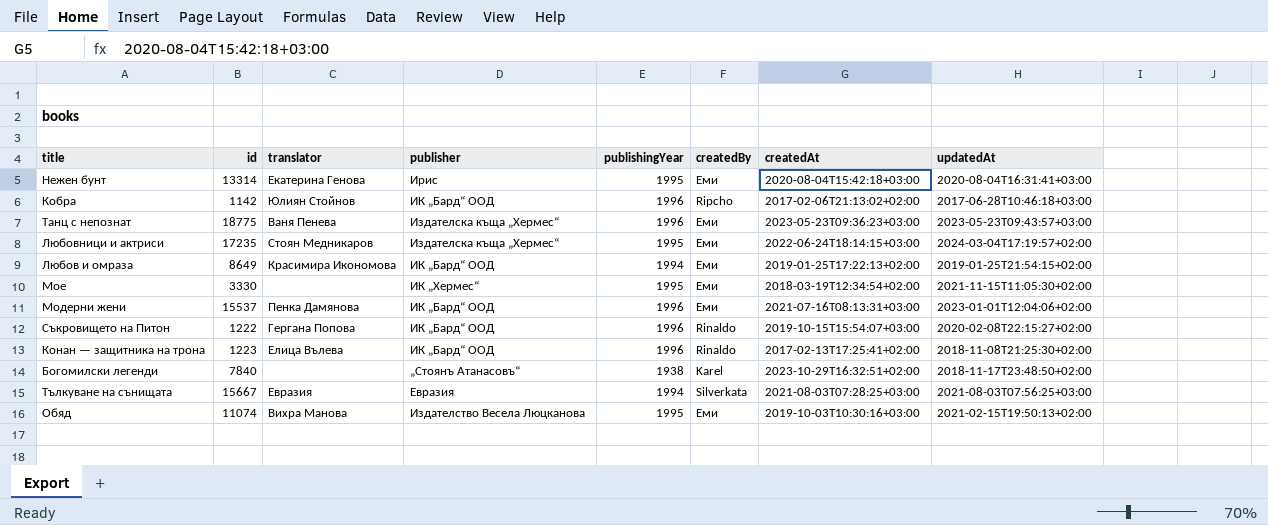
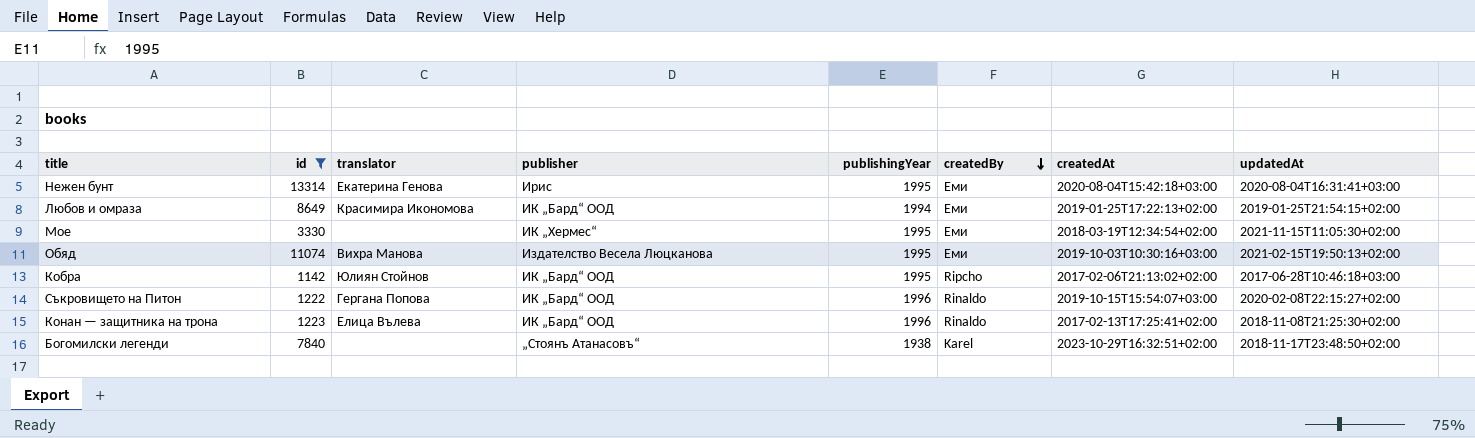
filter: none -> id <= 13314
row order: none -> createdBy descending
Кобра | publishingYear: 1996 -> 1995

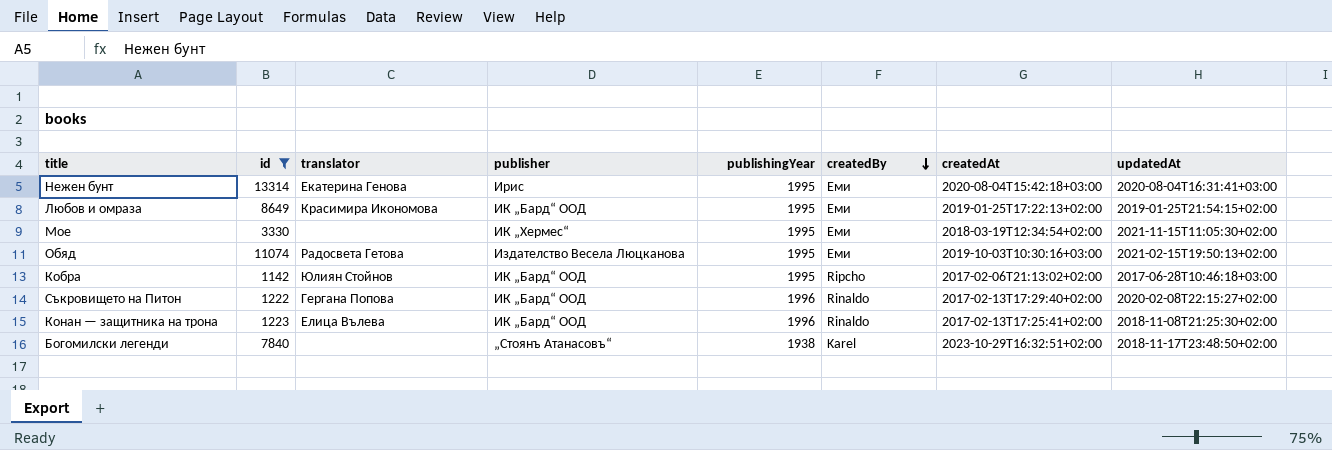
Любов и омраза | publishingYear: 1994 -> 1995
Обяд | translator: Вихра Манова -> Радосвета Гетова
Съкровището на Питон | createdAt: 2019-10-15T15:54:07+03:00 -> 2017-02-13T17:29:40+02:00

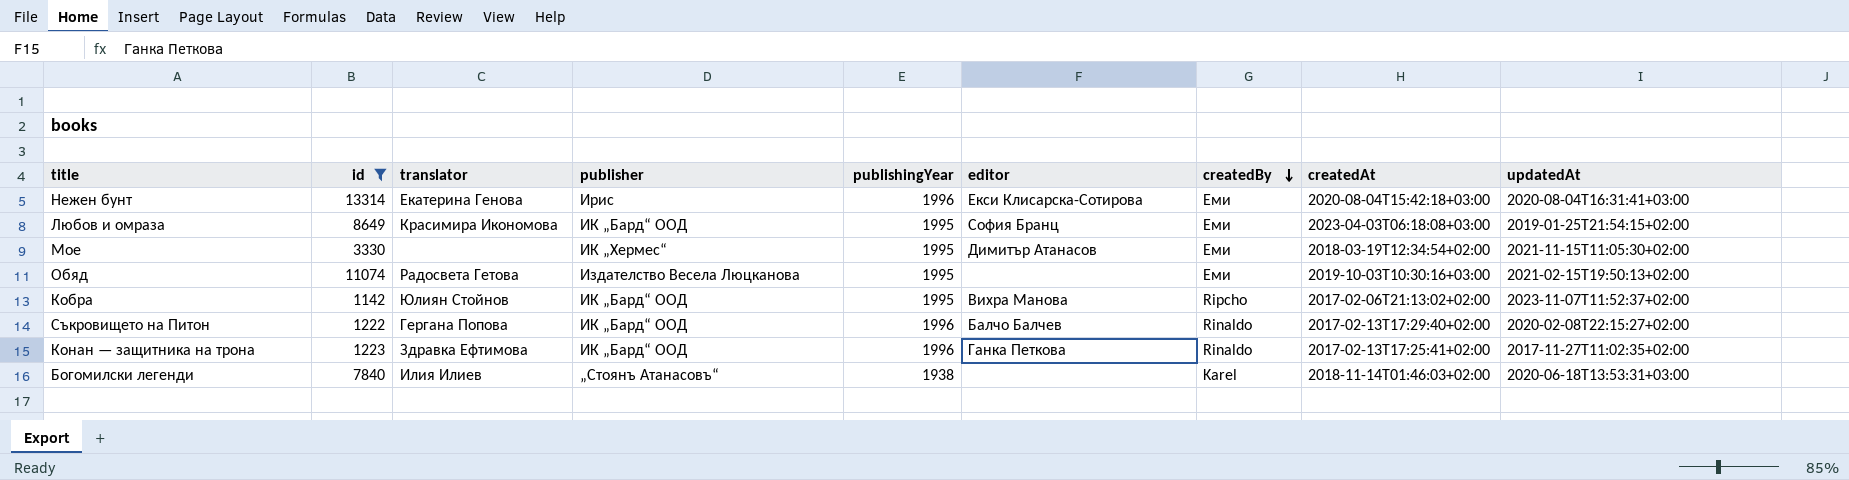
column editor | position: none -> 6
Нежен бунт | publishingYear: 1995 -> 1996
Любов и омраза | createdAt: 2019-01-25T17:22:13+02:00 -> 2023-04-03T06:18:08+03:00
Кобра | updatedAt: 2017-06-28T10:46:18+03:00 -> 2023-11-07T11:52:37+02:00
Конан — защитника на трона | translator: Елица Вълева -> Здравка Ефтимова
Конан — защитника на трона | updatedAt: 2018-11-08T21:25:30+02:00 -> 2017-11-27T11:02:35+02:00
Богомилски легенди | translator: none -> Илия Илиев
Богомилски легенди | createdAt: 2023-10-29T16:32:51+02:00 -> 2018-11-14T01:46:03+02:00
Богомилски легенди | updatedAt: 2018-11-17T23:48:50+02:00 -> 2020-06-18T13:53:31+03:00

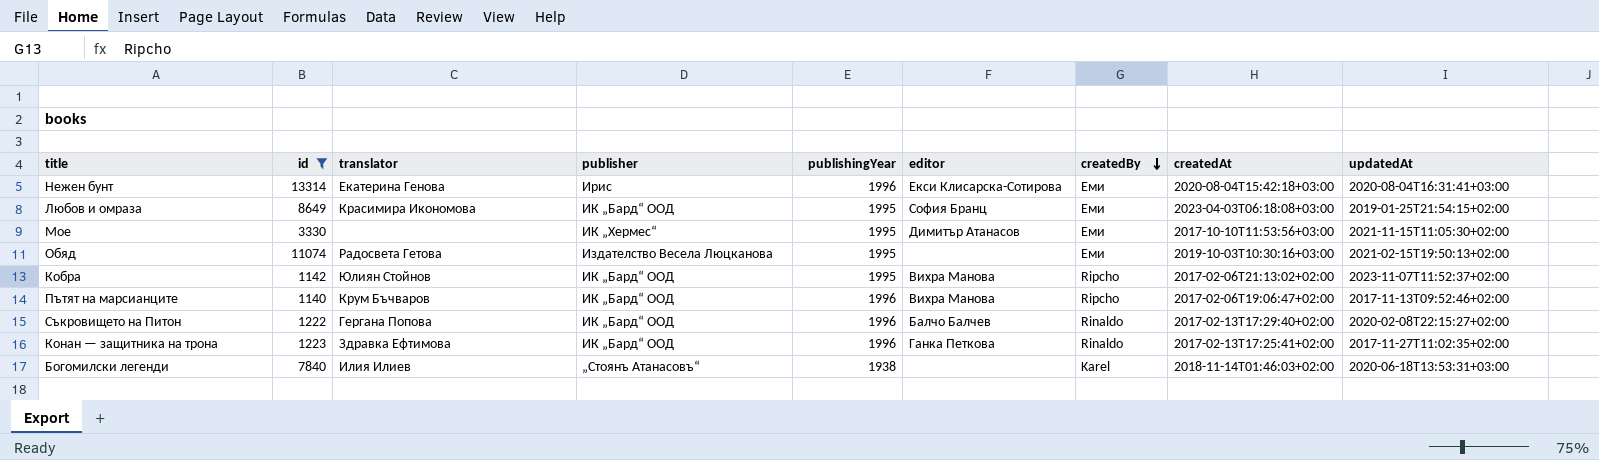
Мое | createdAt: 2018-03-19T12:34:54+02:00 -> 2017-10-10T11:53:56+03:00
row Пътят на марсианците: none -> 1140 | Крум Бъчваров | ИК „Бард“ ООД | 1996 | Вихра Манова | Ripcho | 2017-02-06T19:06:47+02:00 | 2017-11-13T09:52:46+02:00

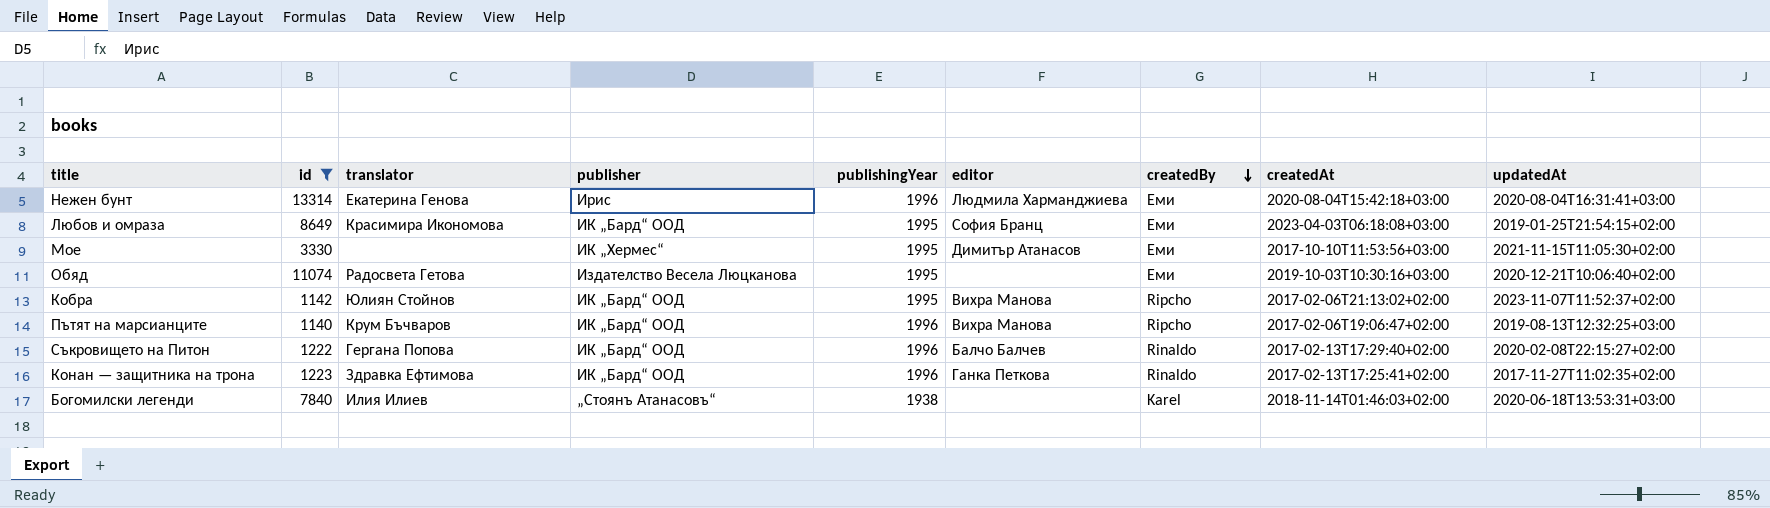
Нежен бунт | editor: Екси Клисарска-Сотирова -> Людмила Харманджиева
Обяд | updatedAt: 2021-02-15T19:50:13+02:00 -> 2020-12-21T10:06:40+02:00
Пътят на марсианците | updatedAt: 2017-11-13T09:52:46+02:00 -> 2019-08-13T12:32:25+03:00

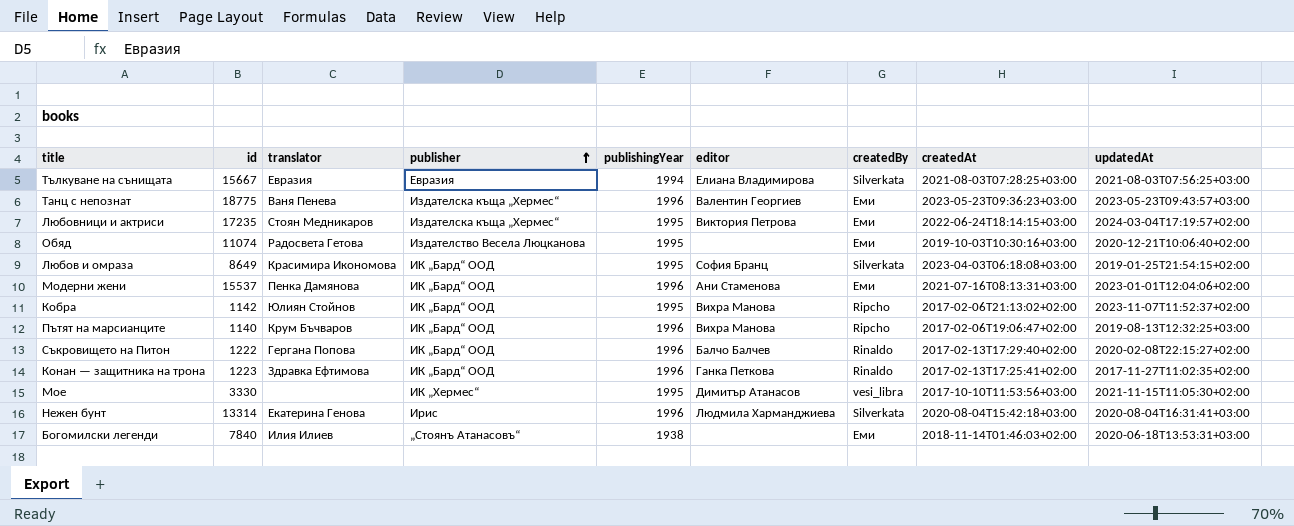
filter: id <= 13314 -> none
row order: createdBy descending -> publisher ascending
Любов и омраза | createdBy: Еми -> Silverkata
Мое | createdBy: Еми -> vesi_libra
Нежен бунт | createdBy: Еми -> Silverkata
Богомилски легенди | createdBy: Karel -> Еми

